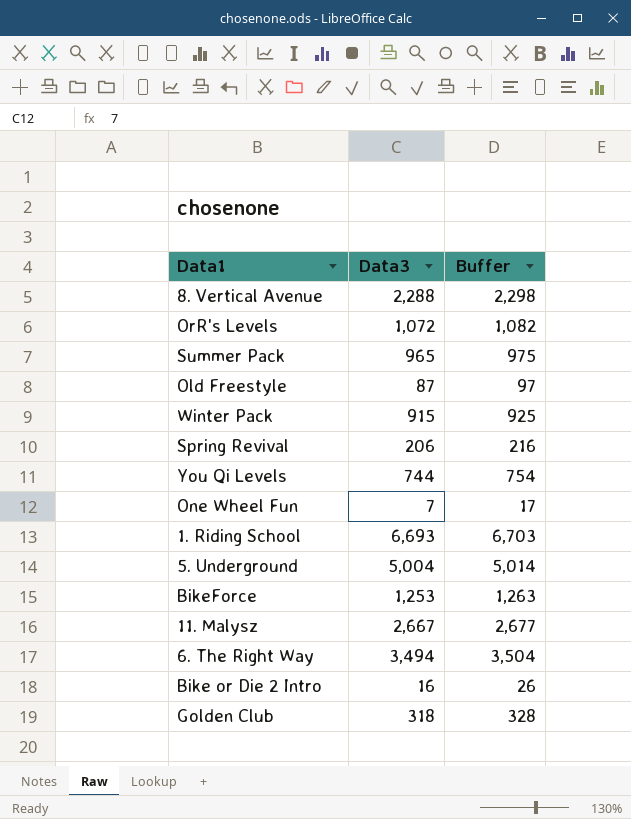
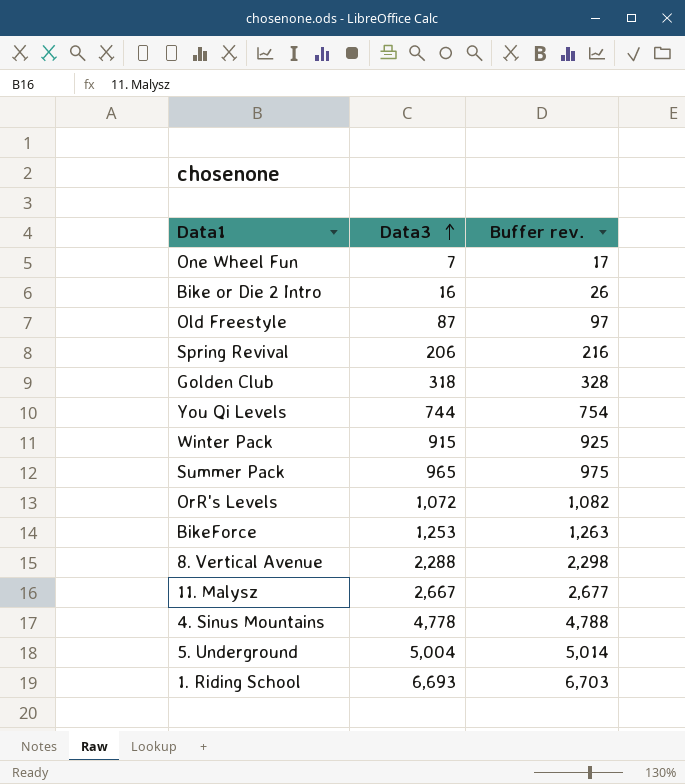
row order: none -> Data3 ascending
column name: Buffer -> Buffer rev.
row 6. The Right Way: 3,494 | 3,504 -> none
row 4. Sinus Mountains: none -> 4,778 | 4,788

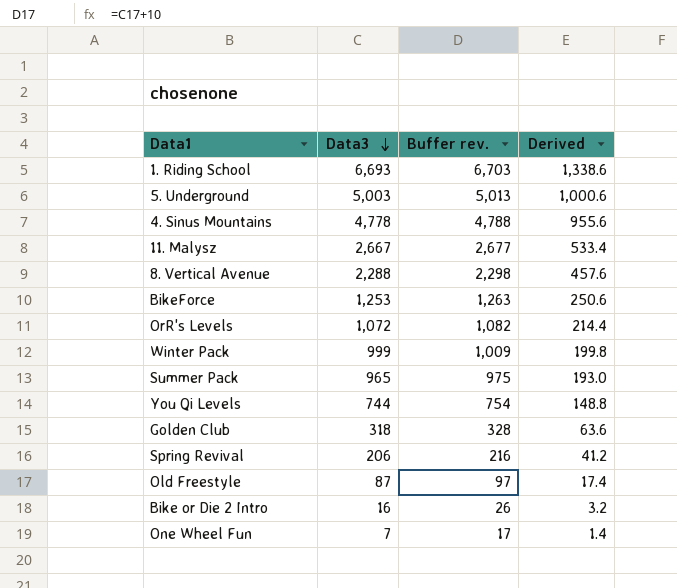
row order: Data3 ascending -> Data3 descending
column Derived | formula: none -> [Data3] * 0.2
5. Underground | Data3: 5,004 -> 5,003
5. Underground | Buffer rev.: 5,014 -> 5,013
Winter Pack | Data3: 915 -> 999
Winter Pack | Buffer rev.: 925 -> 1,009

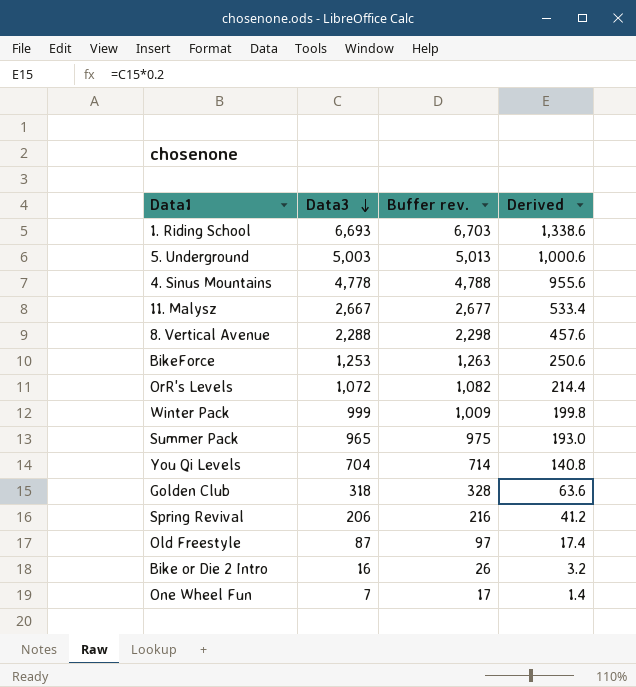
You Qi Levels | Data3: 744 -> 704
You Qi Levels | Buffer rev.: 754 -> 714
You Qi Levels | Derived: 148.8 -> 140.8

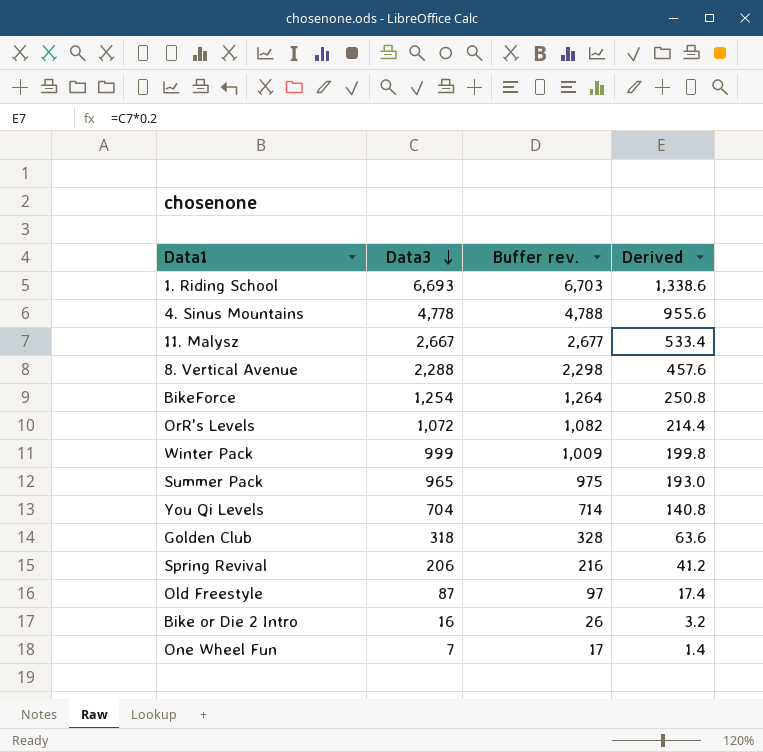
row 5. Underground: 5,003 | 5,013 | 1,000.6 -> none
BikeForce | Data3: 1,253 -> 1,254
BikeForce | Buffer rev.: 1,263 -> 1,264
BikeForce | Derived: 250.6 -> 250.8

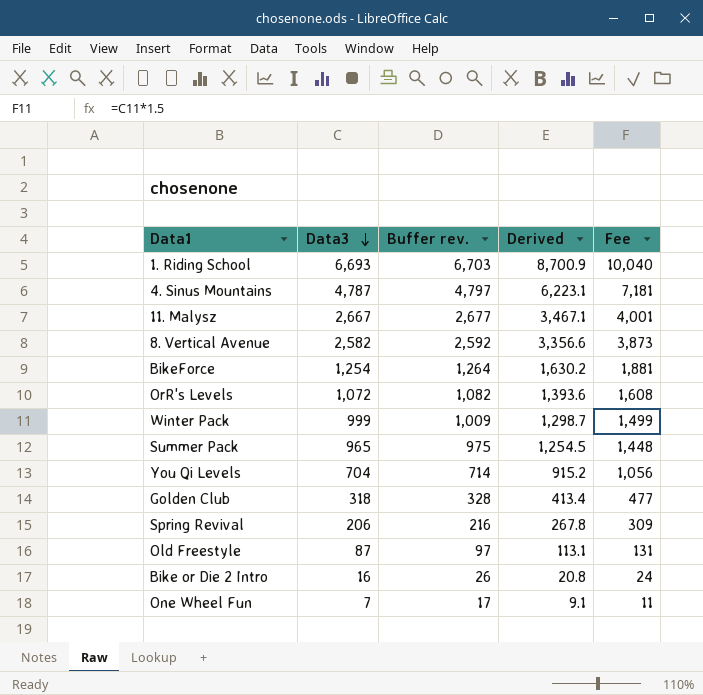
column Derived | formula: [Data3] * 0.2 -> [Data3] * 1.3
column Fee | formula: none -> [Data3] * 1.5
4. Sinus Mountains | Data3: 4,778 -> 4,787
4. Sinus Mountains | Buffer rev.: 4,788 -> 4,797
8. Vertical Avenue | Data3: 2,288 -> 2,582
8. Vertical Avenue | Buffer rev.: 2,298 -> 2,592

